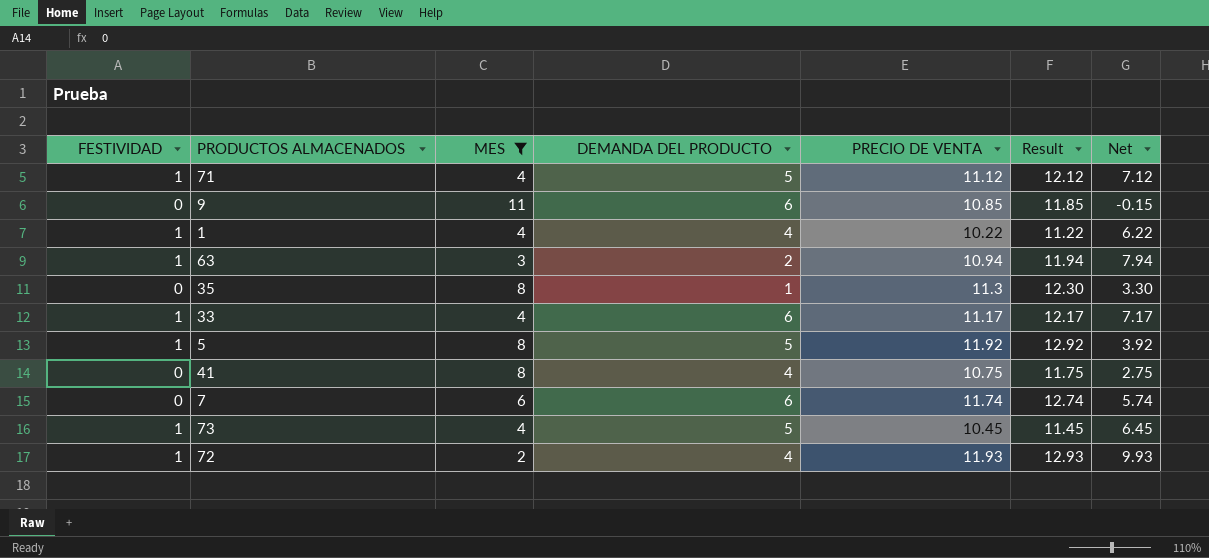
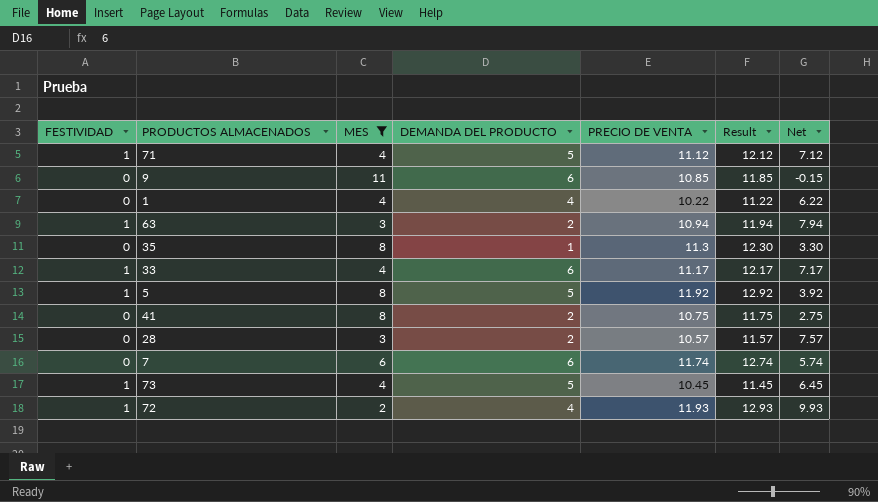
1 | FESTIVIDAD: 1 -> 0
41 | DEMANDA DEL PRODUCTO: 4 -> 2
row 28: none -> 0 | 3 | 2 | 10.57 | 11.57 | 7.57

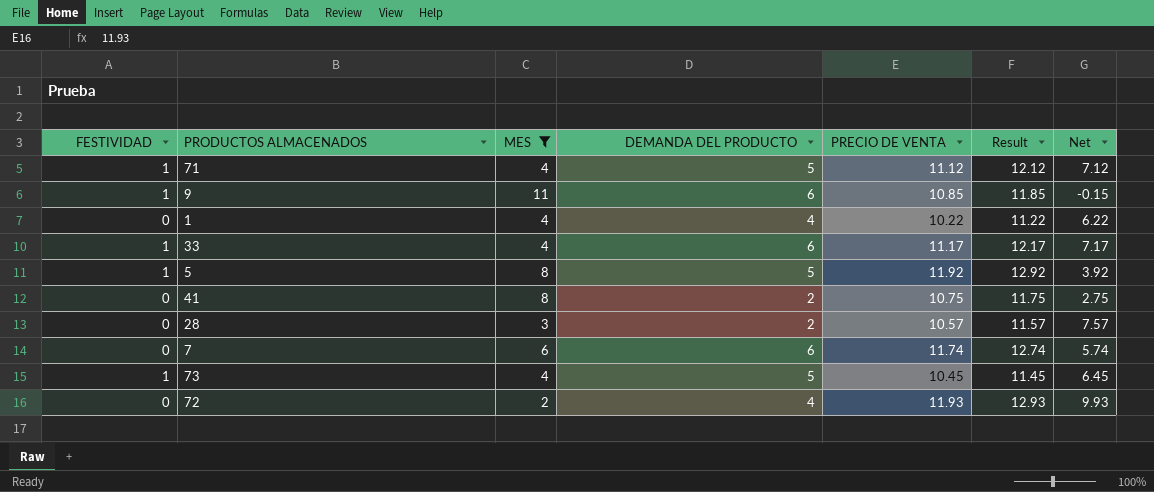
row 63: 1 | 3 | 2 | 10.94 | 11.94 | 7.94 -> none
row 35: 0 | 8 | 1 | 11.3 | 12.30 | 3.30 -> none
9 | FESTIVIDAD: 0 -> 1
72 | FESTIVIDAD: 1 -> 0

